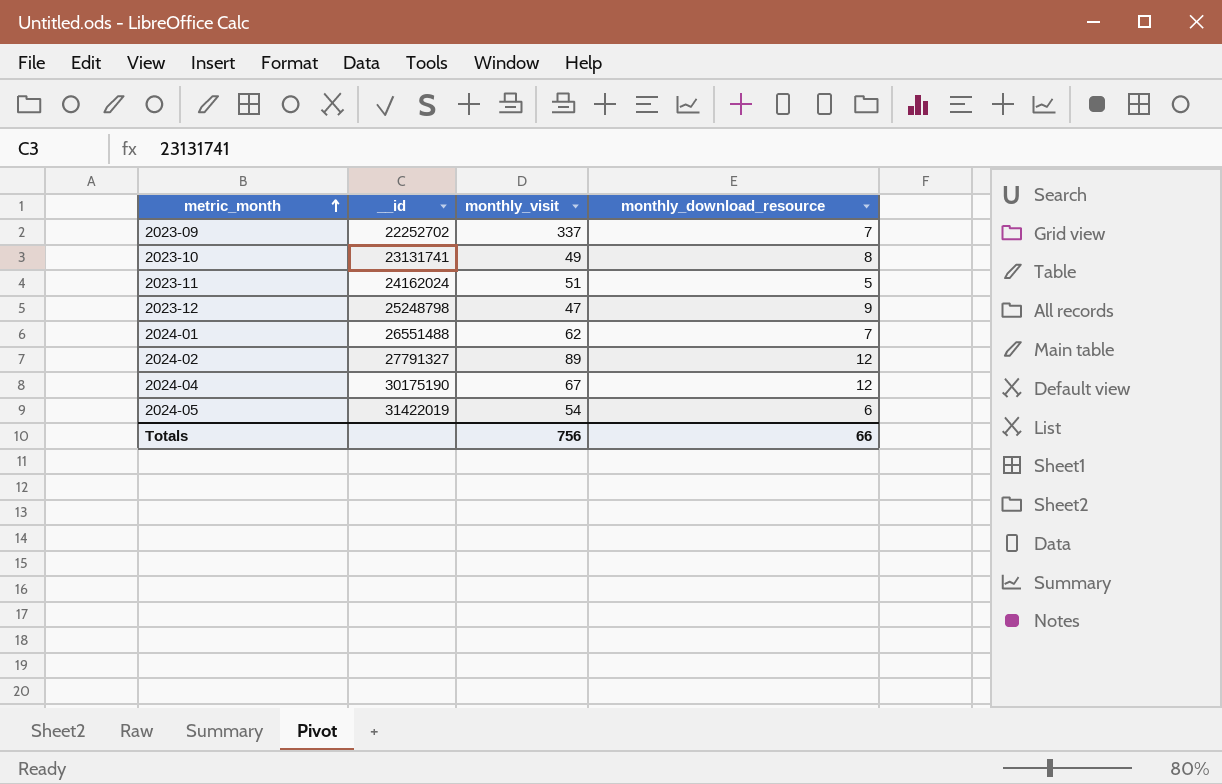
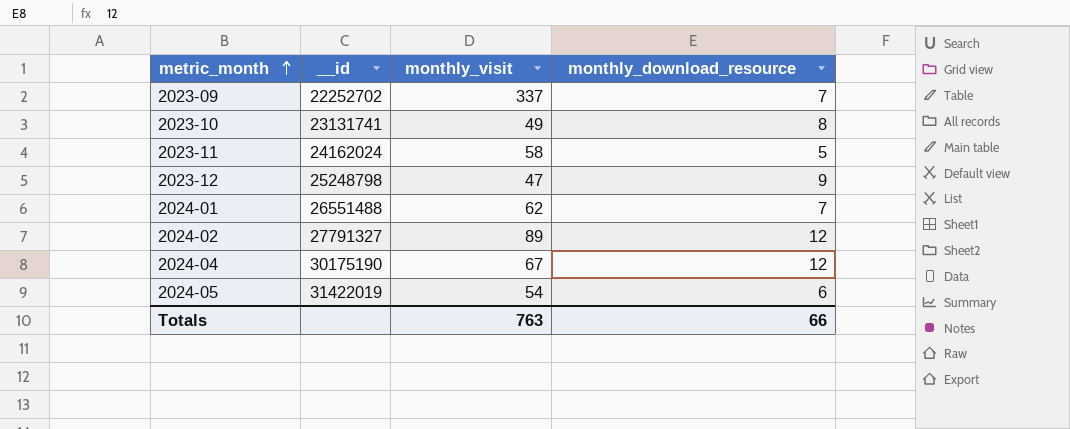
2023-11 | monthly_visit: 51 -> 58
Totals | monthly_visit: 756 -> 763

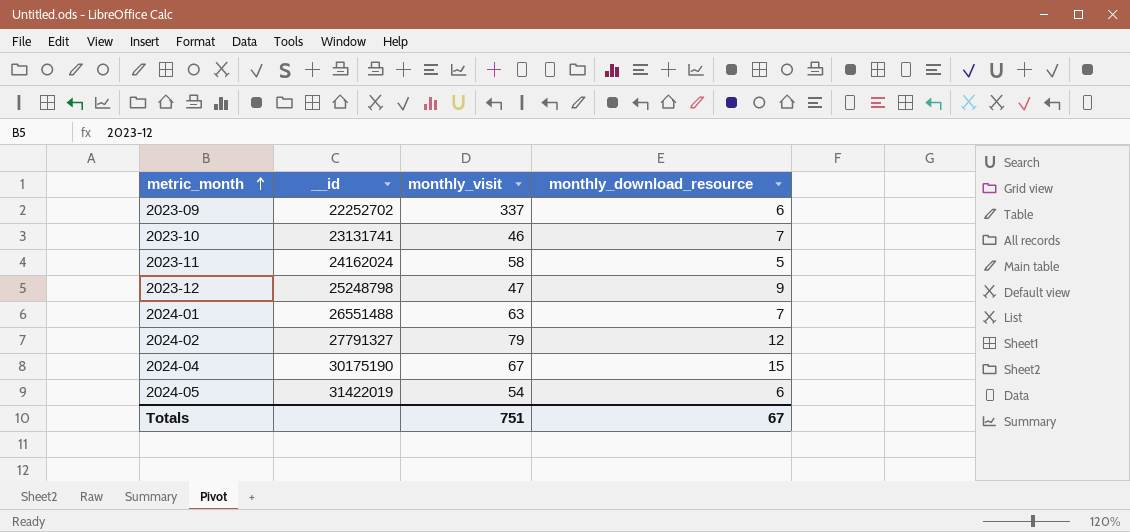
2023-09 | monthly_download_resource: 7 -> 6
2023-10 | monthly_visit: 49 -> 46
2023-10 | monthly_download_resource: 8 -> 7
2024-01 | monthly_visit: 62 -> 63
2024-02 | monthly_visit: 89 -> 79
2024-04 | monthly_download_resource: 12 -> 15
Totals | monthly_visit: 763 -> 751
Totals | monthly_download_resource: 66 -> 67

